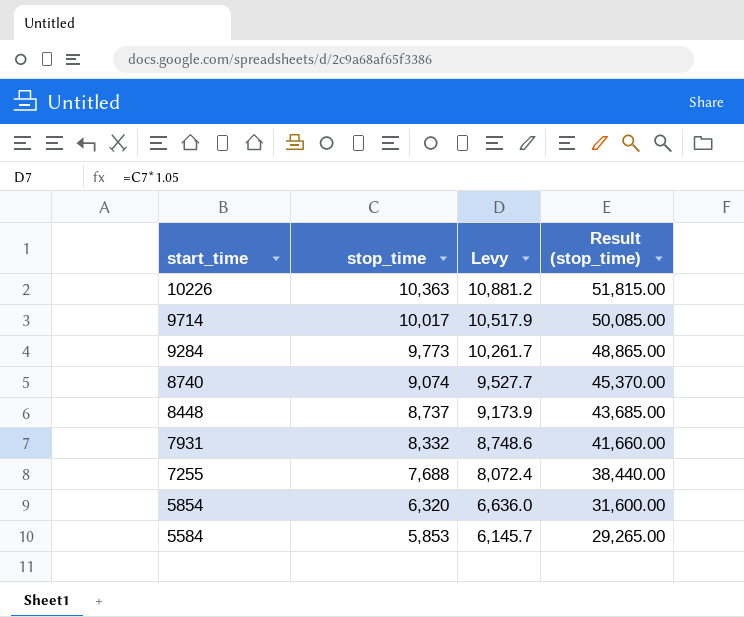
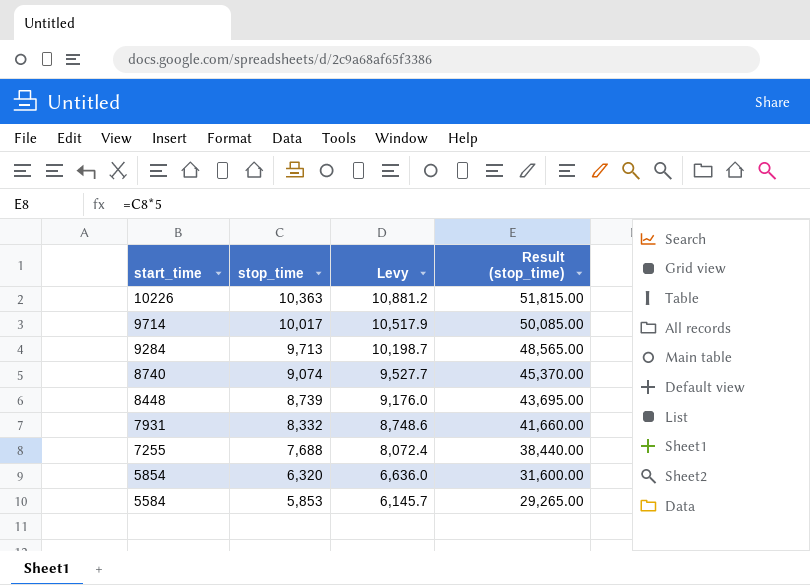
9284 | stop_time: 9,773 -> 9,713
9284 | Levy: 10,261.7 -> 10,198.7
9284 | Result (stop_time): 48,865.00 -> 48,565.00
8448 | stop_time: 8,737 -> 8,739
8448 | Levy: 9,173.9 -> 9,176.0
8448 | Result (stop_time): 43,685.00 -> 43,695.00

